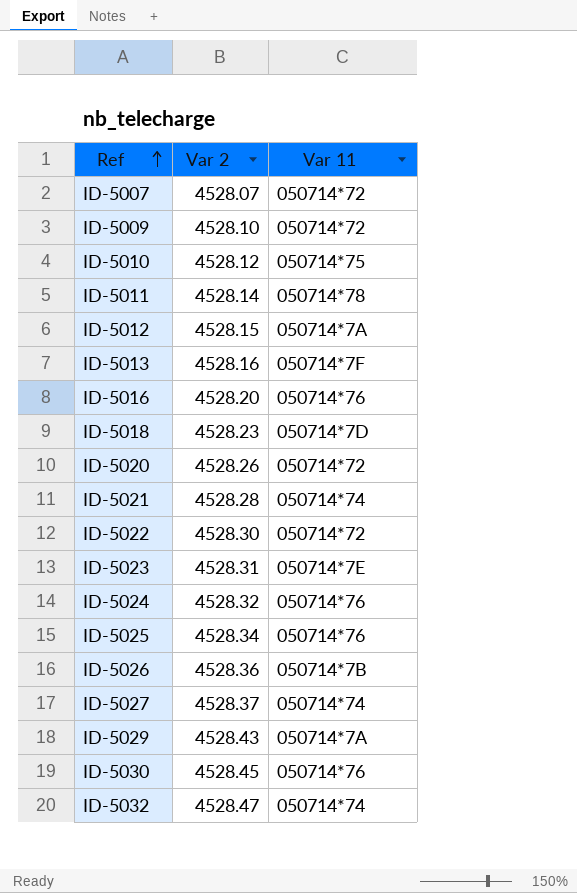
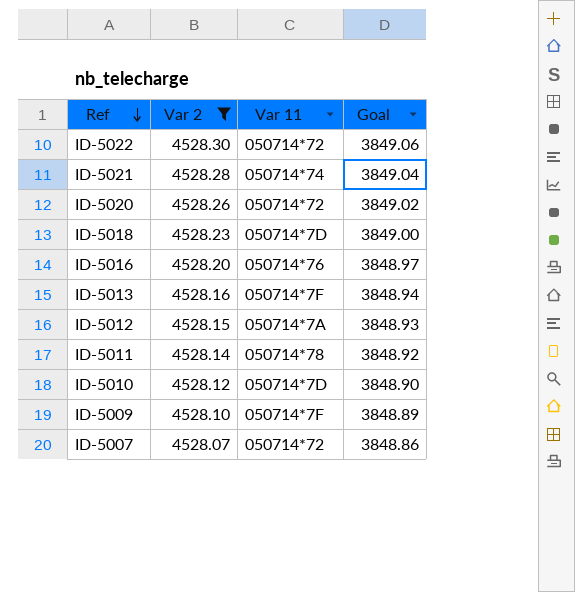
filter: none -> Var 2 <= 4528.30
row order: Ref ascending -> Ref descending
column Goal | formula: none -> [Var 2] * 0.85
ID-5010 | Var 11: 050714*75 -> 050714*7D
ID-5009 | Var 11: 050714*72 -> 050714*7F

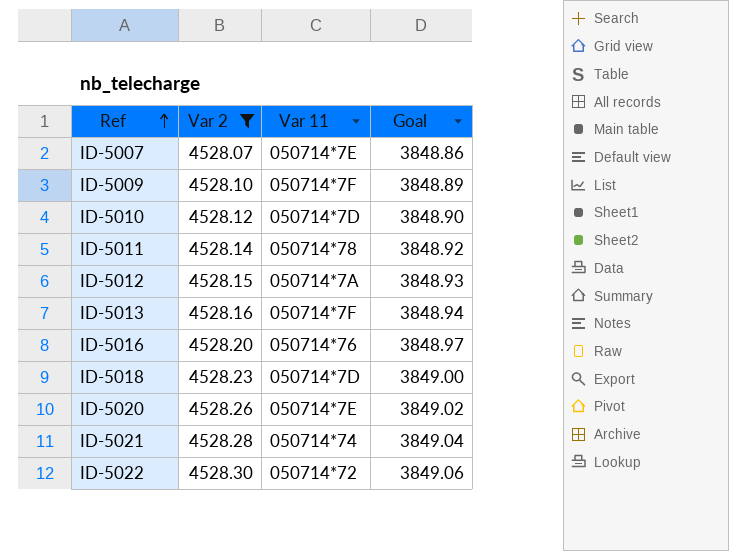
row order: Ref descending -> Ref ascending
ID-5007 | Var 11: 050714*72 -> 050714*7E
ID-5020 | Var 11: 050714*72 -> 050714*7E

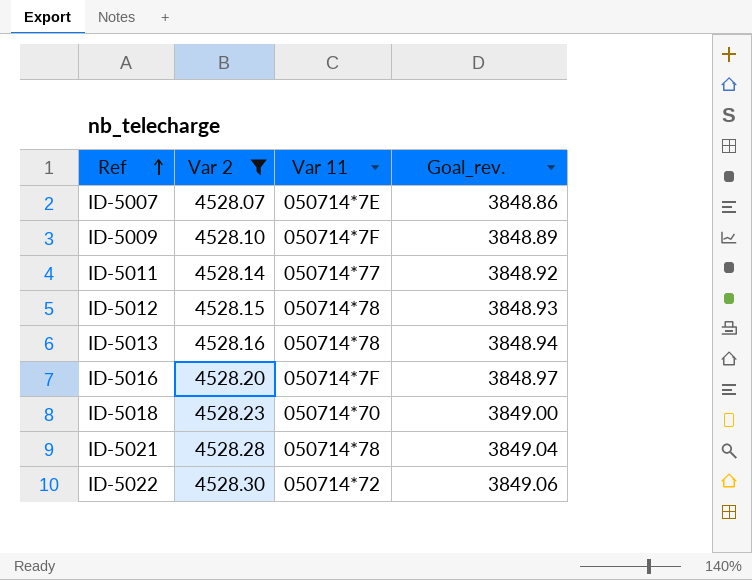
column name: Goal -> Goal_rev.
row ID-5010: 4528.12 | 050714*7D | 3848.90 -> none
row ID-5020: 4528.26 | 050714*7E | 3849.02 -> none
ID-5011 | Var 11: 050714*78 -> 050714*77
ID-5012 | Var 11: 050714*7A -> 050714*78
ID-5013 | Var 11: 050714*7F -> 050714*78
ID-5016 | Var 11: 050714*76 -> 050714*7F
ID-5018 | Var 11: 050714*7D -> 050714*70
ID-5021 | Var 11: 050714*74 -> 050714*78

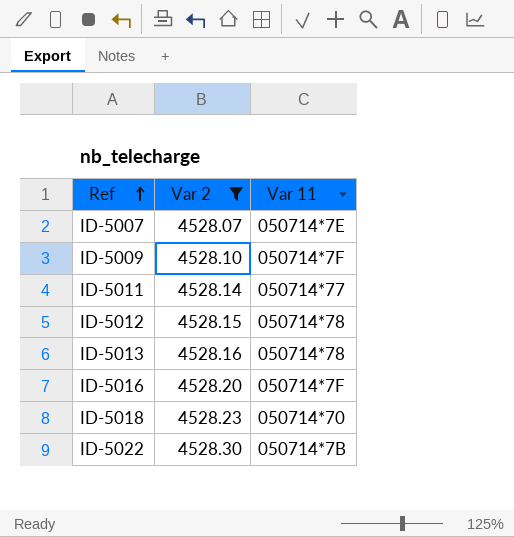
column Goal_rev. | formula: [Var 2] * 0.85 -> none
row ID-5021: 4528.28 | 050714*78 | 3849.04 -> none
ID-5022 | Var 11: 050714*72 -> 050714*7B

